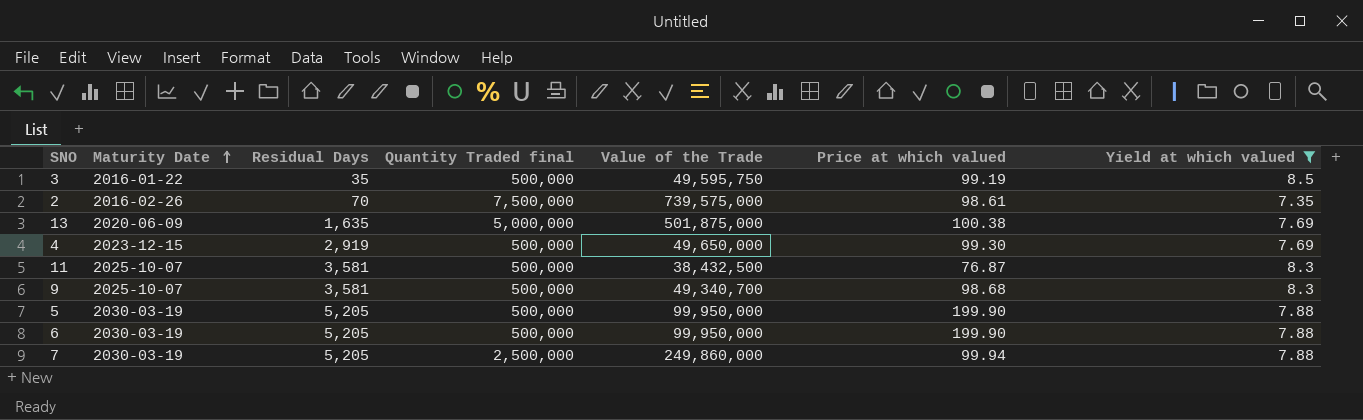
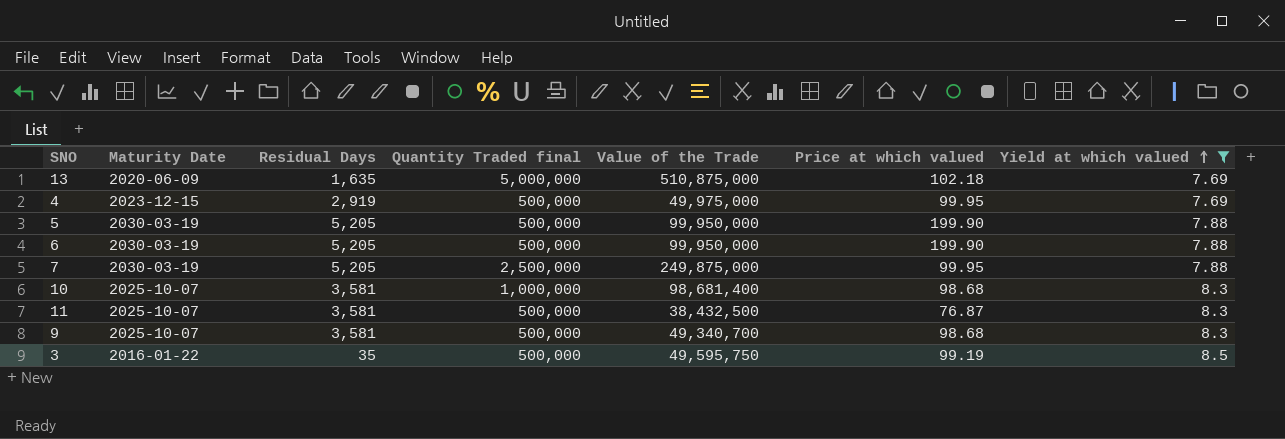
row order: Maturity Date ascending -> Yield at which valued ascending
row 2: 2016-02-26 | 70 | 7,500,000 | 739,575,000 | 98.61 | 7.35 -> none
13 | Value of the Trade: 501,875,000 -> 510,875,000
13 | Price at which valued: 100.38 -> 102.18
4 | Value of the Trade: 49,650,000 -> 49,975,000
4 | Price at which valued: 99.30 -> 99.95
7 | Value of the Trade: 249,860,000 -> 249,875,000
7 | Price at which valued: 99.94 -> 99.95
row 10: none -> 2025-10-07 | 3,581 | 1,000,000 | 98,681,400 | 98.68 | 8.3

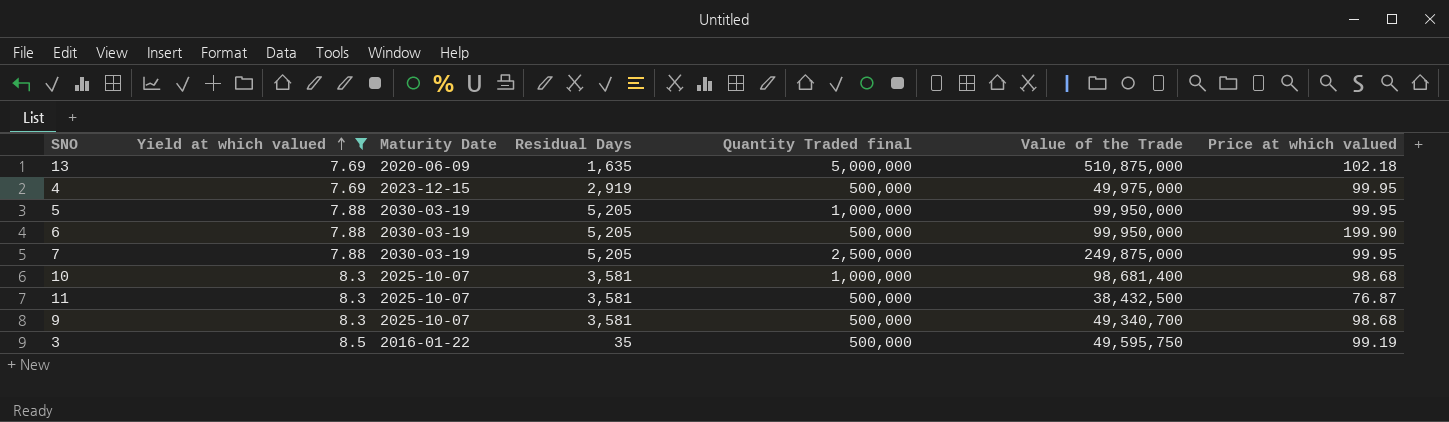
column Yield at which valued | position: 7 -> 2
5 | Quantity Traded final: 500,000 -> 1,000,000
5 | Price at which valued: 199.90 -> 99.95

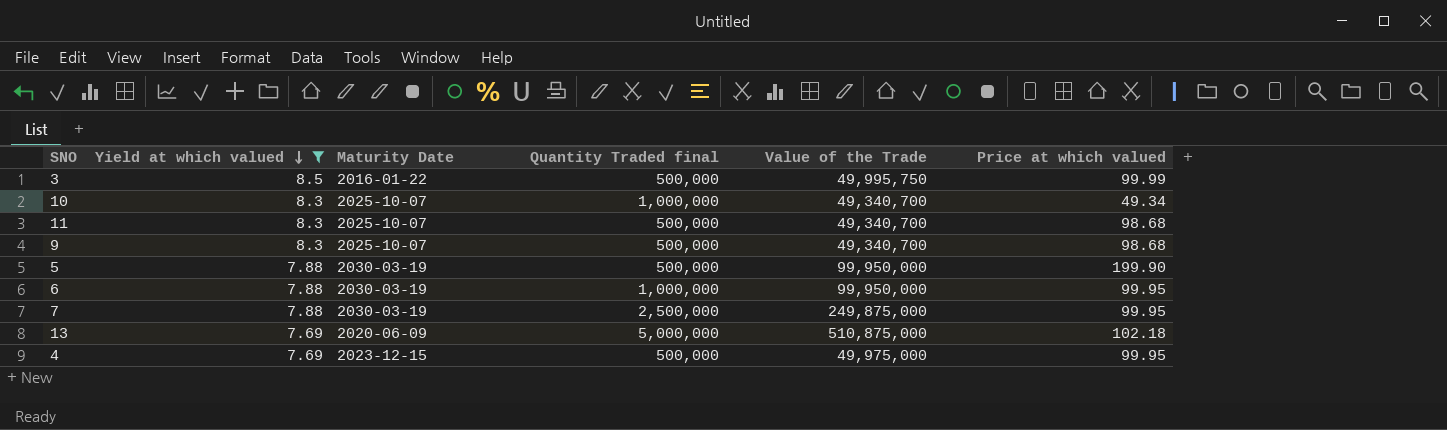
row order: Yield at which valued ascending -> Yield at which valued descending
column Residual Days | position: 4 -> none
3 | Value of the Trade: 49,595,750 -> 49,995,750
3 | Price at which valued: 99.19 -> 99.99
10 | Value of the Trade: 98,681,400 -> 49,340,700
10 | Price at which valued: 98.68 -> 49.34
11 | Value of the Trade: 38,432,500 -> 49,340,700
11 | Price at which valued: 76.87 -> 98.68
5 | Quantity Traded final: 1,000,000 -> 500,000
5 | Price at which valued: 99.95 -> 199.90
6 | Quantity Traded final: 500,000 -> 1,000,000
6 | Price at which valued: 199.90 -> 99.95

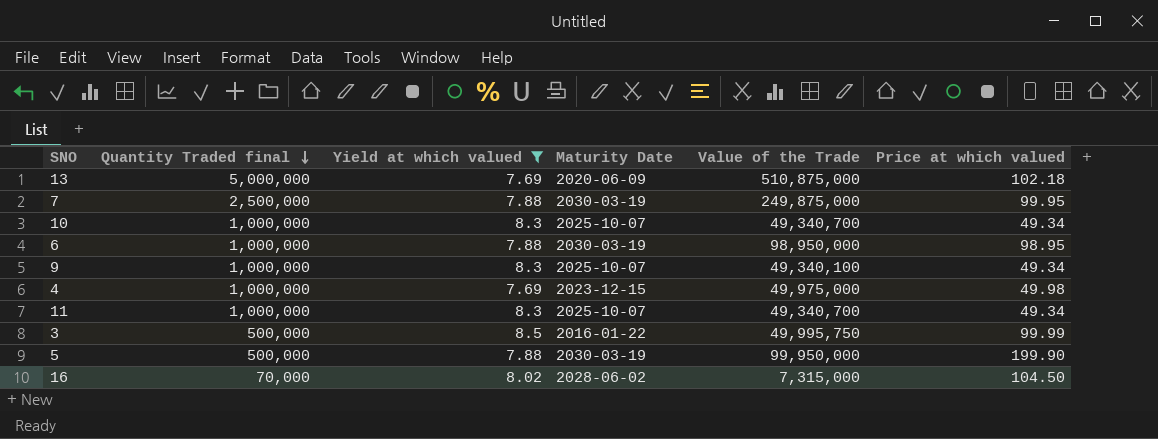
row order: Yield at which valued descending -> Quantity Traded final descending
column Quantity Traded final | position: 4 -> 2
6 | Value of the Trade: 99,950,000 -> 98,950,000
6 | Price at which valued: 99.95 -> 98.95
9 | Quantity Traded final: 500,000 -> 1,000,000
9 | Value of the Trade: 49,340,700 -> 49,340,100
9 | Price at which valued: 98.68 -> 49.34
4 | Quantity Traded final: 500,000 -> 1,000,000
4 | Price at which valued: 99.95 -> 49.98
11 | Quantity Traded final: 500,000 -> 1,000,000
11 | Price at which valued: 98.68 -> 49.34
row 16: none -> 70,000 | 8.02 | 2028-06-02 | 7,315,000 | 104.50

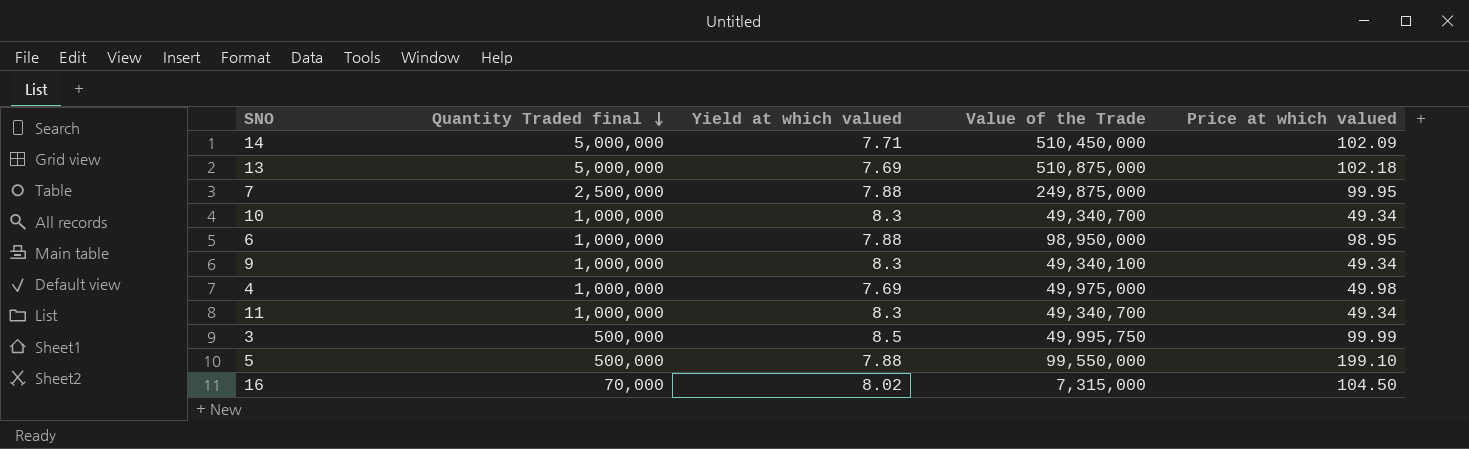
filter: Yield at which valued != 7.71 -> none
column Maturity Date | position: 4 -> none
5 | Value of the Trade: 99,950,000 -> 99,550,000
5 | Price at which valued: 199.90 -> 199.10

